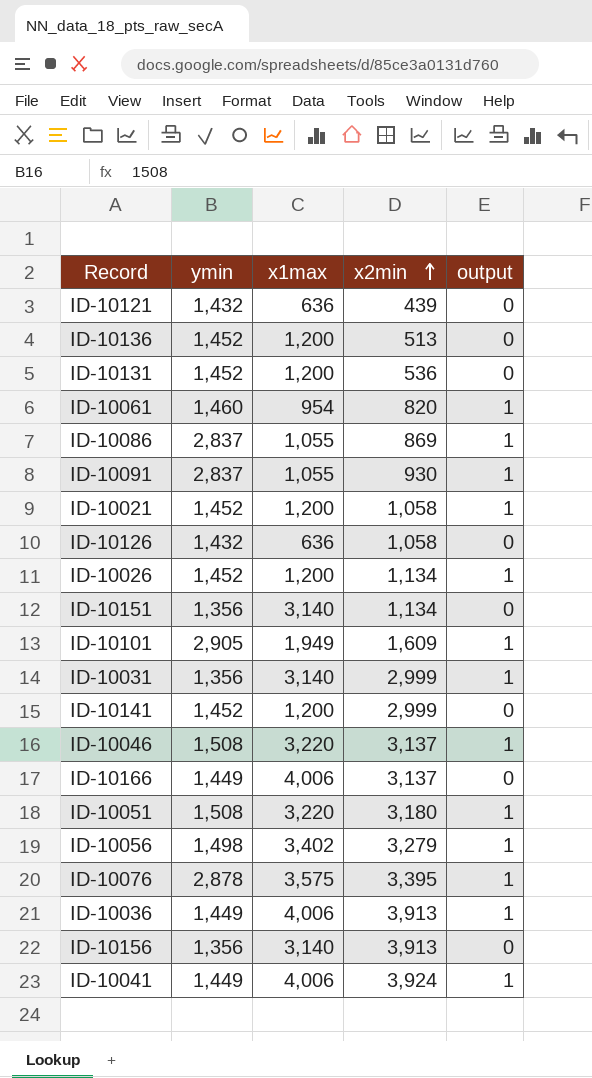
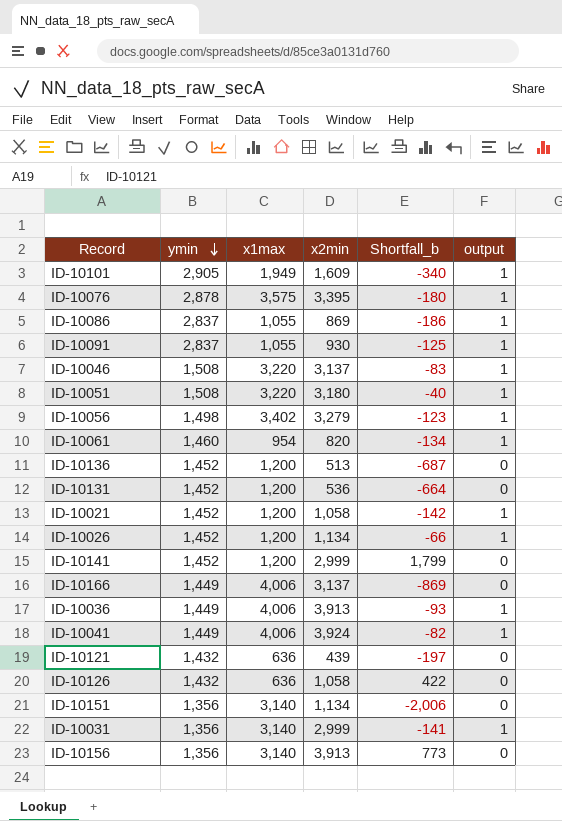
row order: x2min ascending -> ymin descending
column Shortfall_b | formula: none -> [x2min] - [x1max]

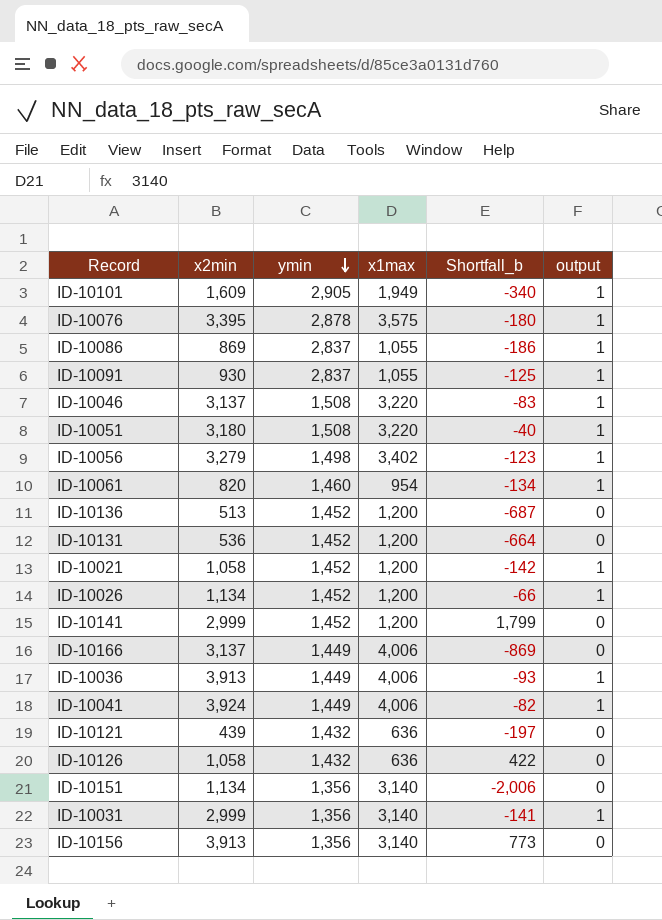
column x2min | position: 4 -> 2

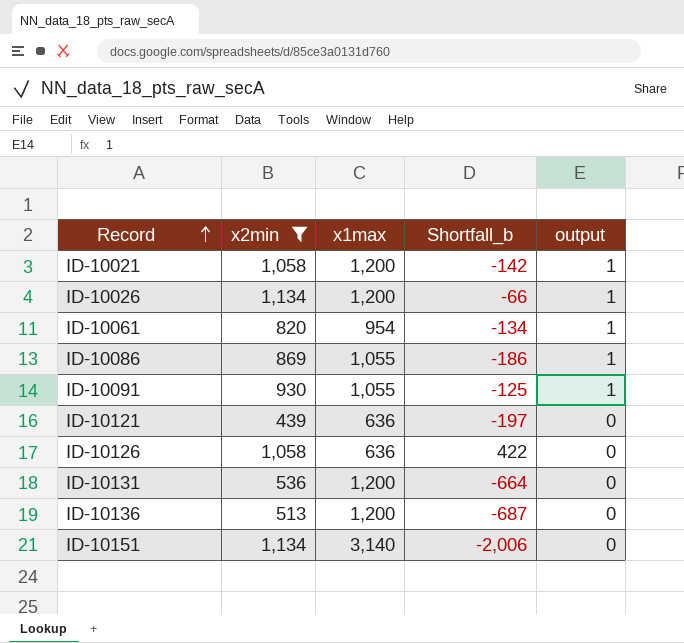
filter: none -> x2min <= 1,134
row order: ymin descending -> Record ascending
column ymin | position: 3 -> none

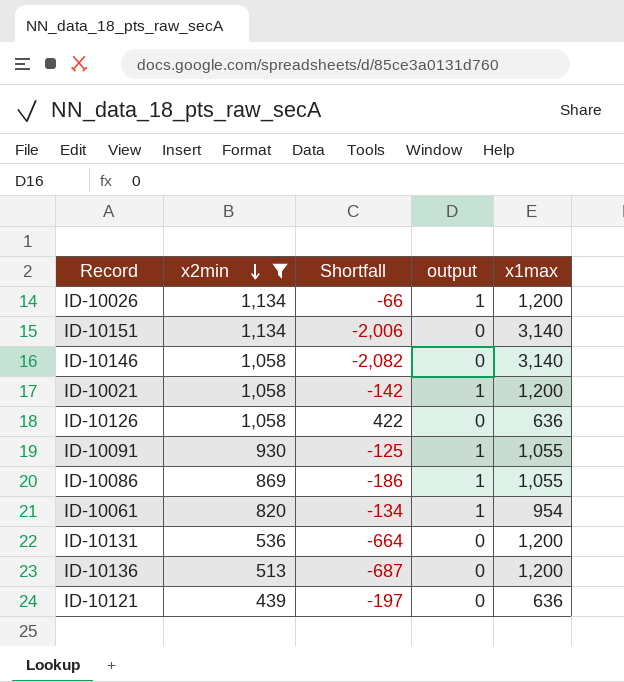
row order: Record ascending -> x2min descending
column name: Shortfall_b -> Shortfall
column x1max | position: 3 -> 5
row ID-10146: none -> 1,058 | -2,082 | 0 | 3,140

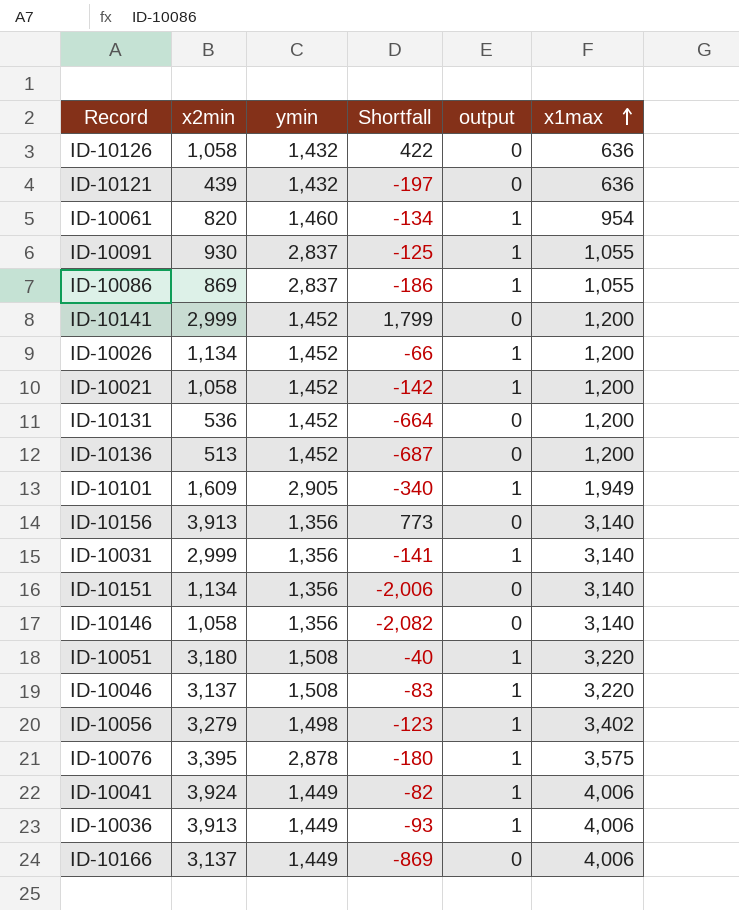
filter: x2min <= 1,134 -> none
row order: x2min descending -> x1max ascending
column ymin | position: none -> 3

